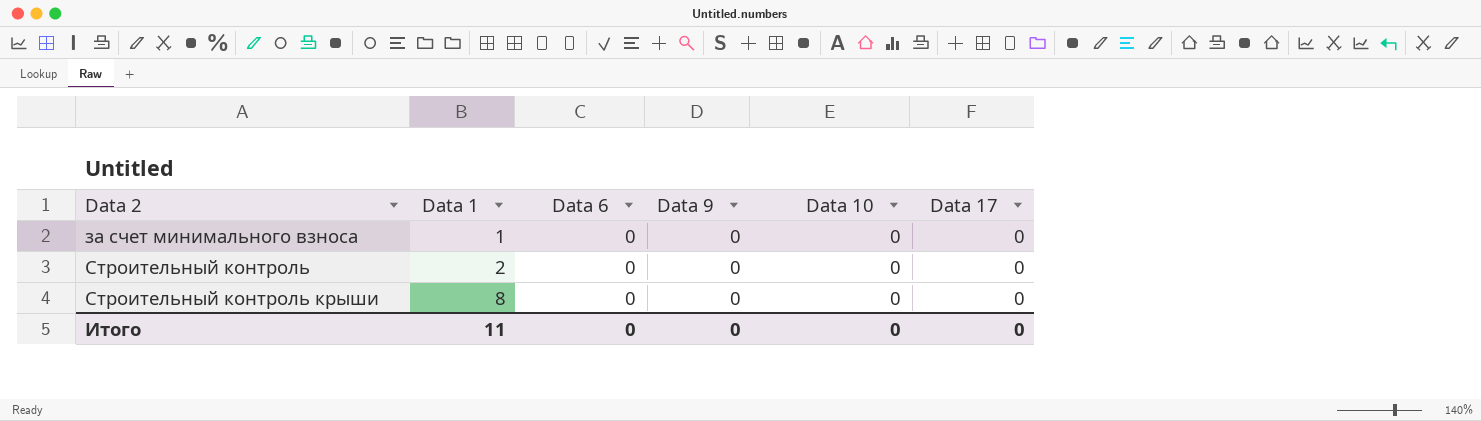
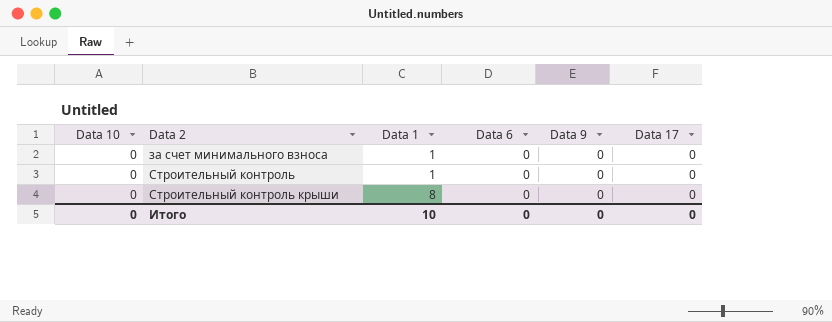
column Data 10 | position: 5 -> 1
Строительный контроль | Data 1: 2 -> 1
Итого | Data 1: 11 -> 10

